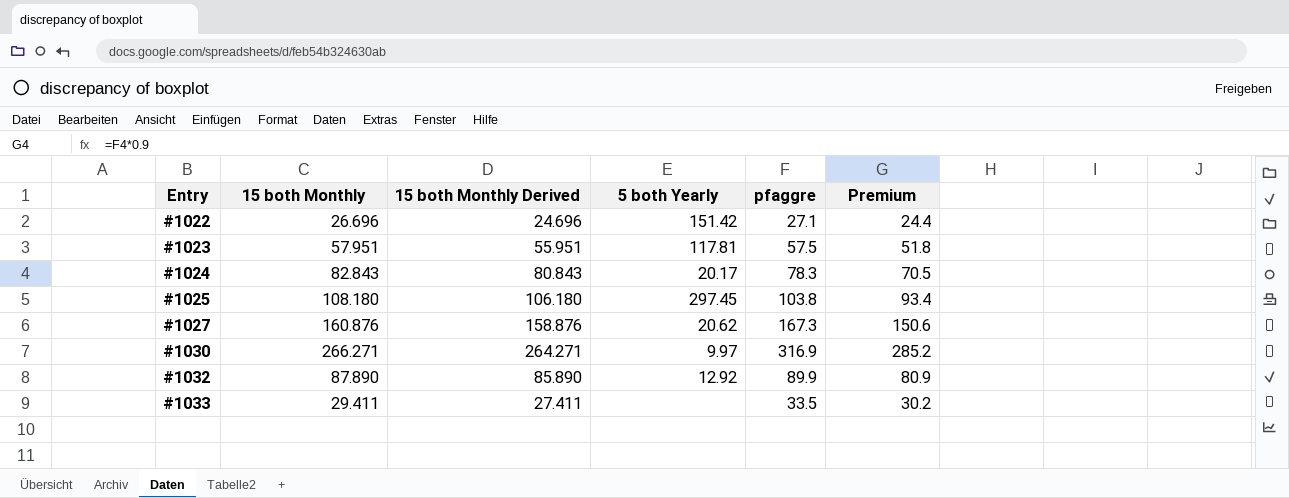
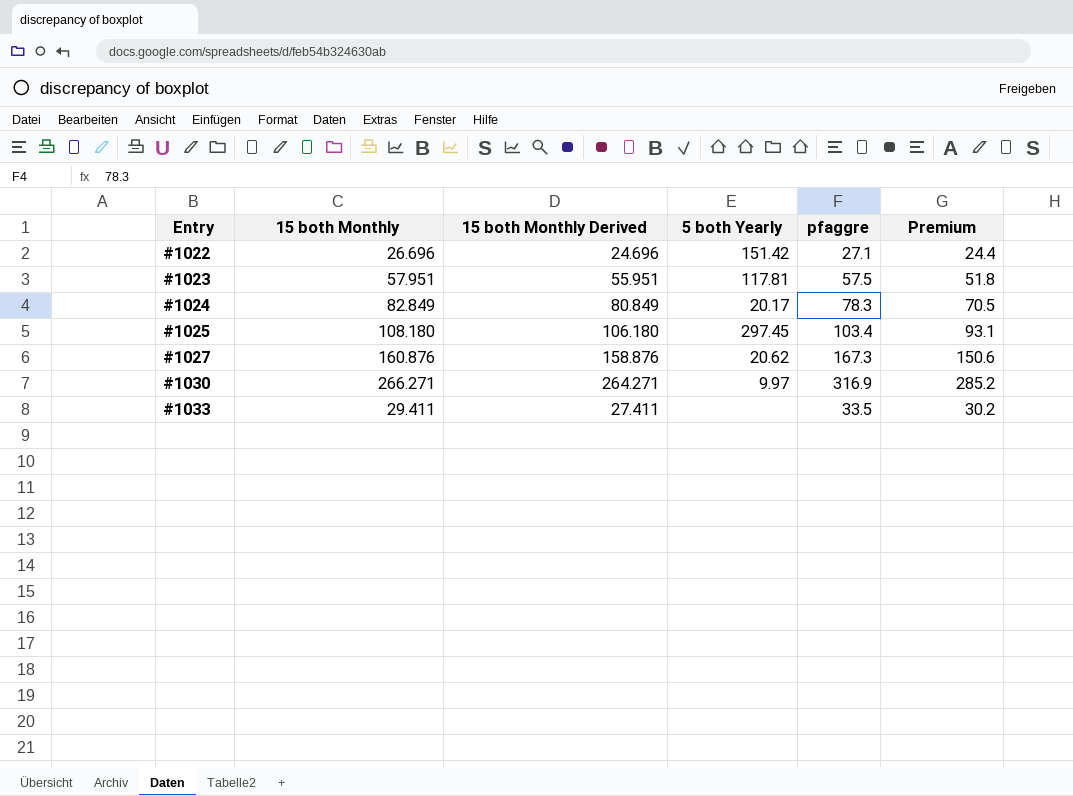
row #1032: 87.890 | 85.890 | 12.92 | 89.9 | 80.9 -> none
#1024 | 15 both Monthly: 82.843 -> 82.849
#1024 | 15 both Monthly Derived: 80.843 -> 80.849
#1025 | pfaggre: 103.8 -> 103.4
#1025 | Premium: 93.4 -> 93.1

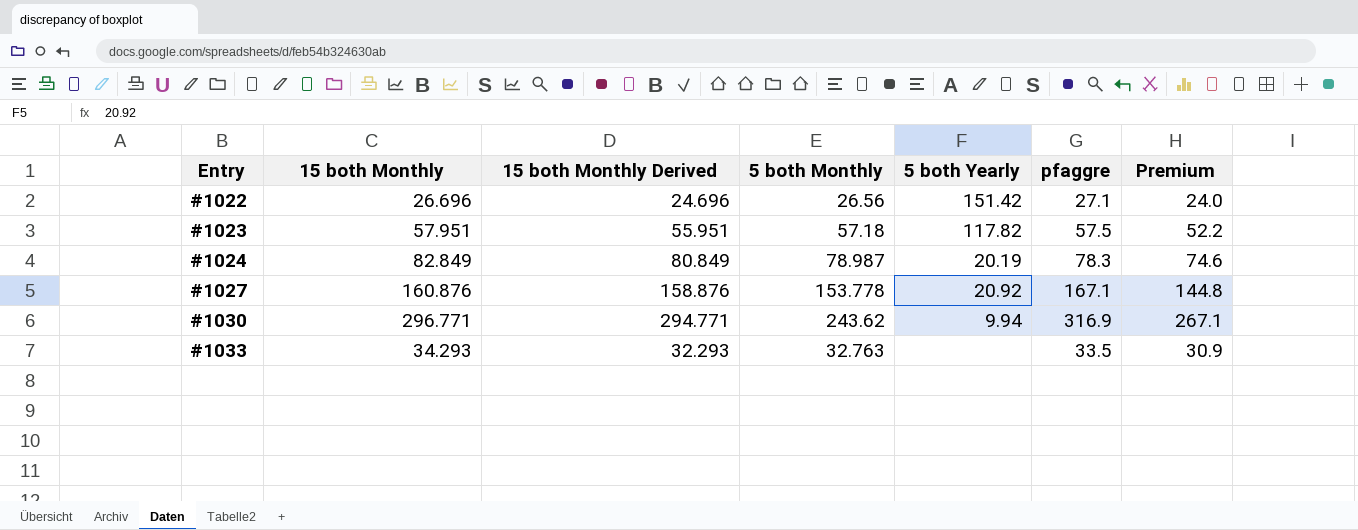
column 5 both Monthly | position: none -> 4
column Premium | formula: [pfaggre] * 0.9 -> [15 both Monthly] * 0.9
row #1025: 108.180 | 106.180 | 297.45 | 103.4 | 93.1 -> none
#1023 | 5 both Yearly: 117.81 -> 117.82
#1024 | 5 both Yearly: 20.17 -> 20.19
#1027 | 5 both Yearly: 20.62 -> 20.92
#1027 | pfaggre: 167.3 -> 167.1
#1030 | 15 both Monthly: 266.271 -> 296.771
#1030 | 15 both Monthly Derived: 264.271 -> 294.771
#1030 | 5 both Yearly: 9.97 -> 9.94
#1033 | 15 both Monthly: 29.411 -> 34.293
#1033 | 15 both Monthly Derived: 27.411 -> 32.293

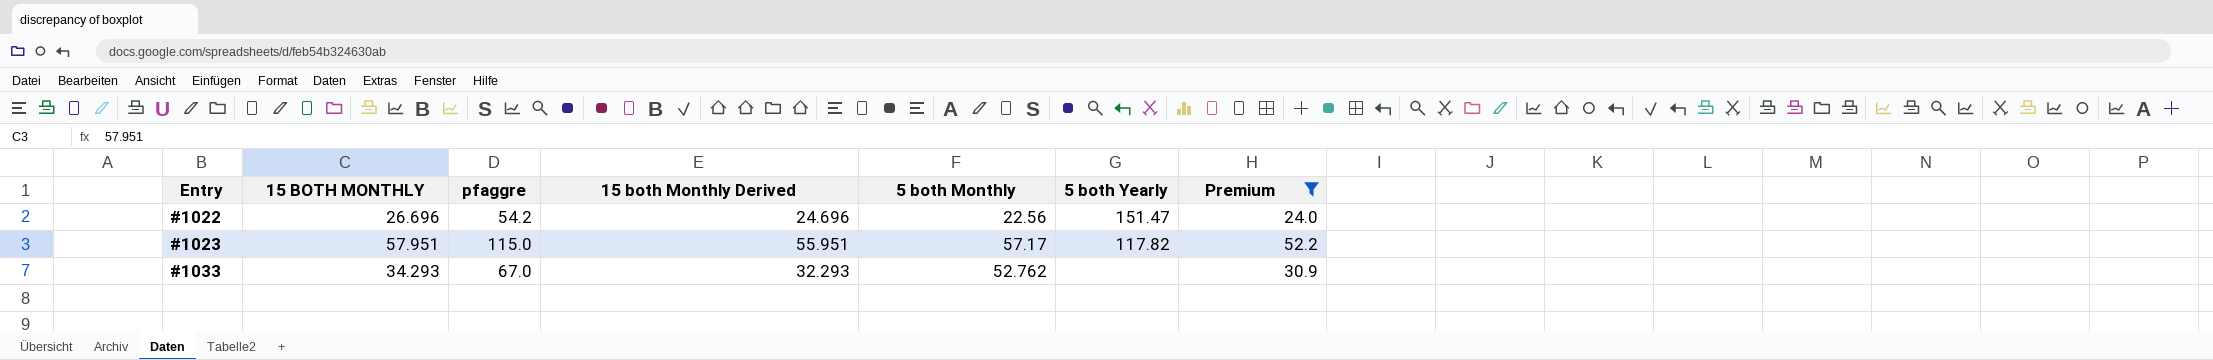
filter: none -> Premium <= 52.2
column name: 15 both Monthly -> 15 BOTH MONTHLY
column pfaggre | position: 6 -> 3
#1022 | pfaggre: 27.1 -> 54.2
#1022 | 5 both Monthly: 26.56 -> 22.56
#1022 | 5 both Yearly: 151.42 -> 151.47
#1023 | pfaggre: 57.5 -> 115.0
#1023 | 5 both Monthly: 57.18 -> 57.17
#1033 | pfaggre: 33.5 -> 67.0
#1033 | 5 both Monthly: 32.763 -> 52.762

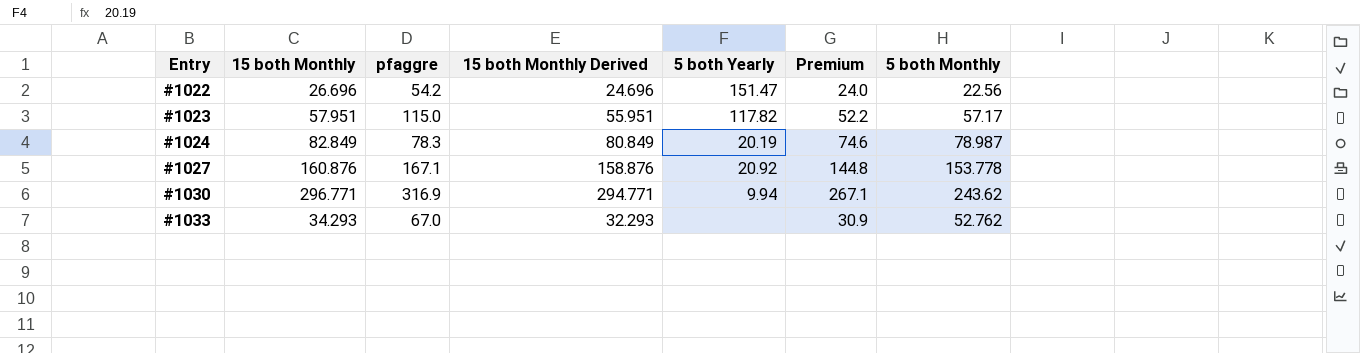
filter: Premium <= 52.2 -> none
column name: 15 BOTH MONTHLY -> 15 both Monthly
column 5 both Monthly | position: 5 -> 7

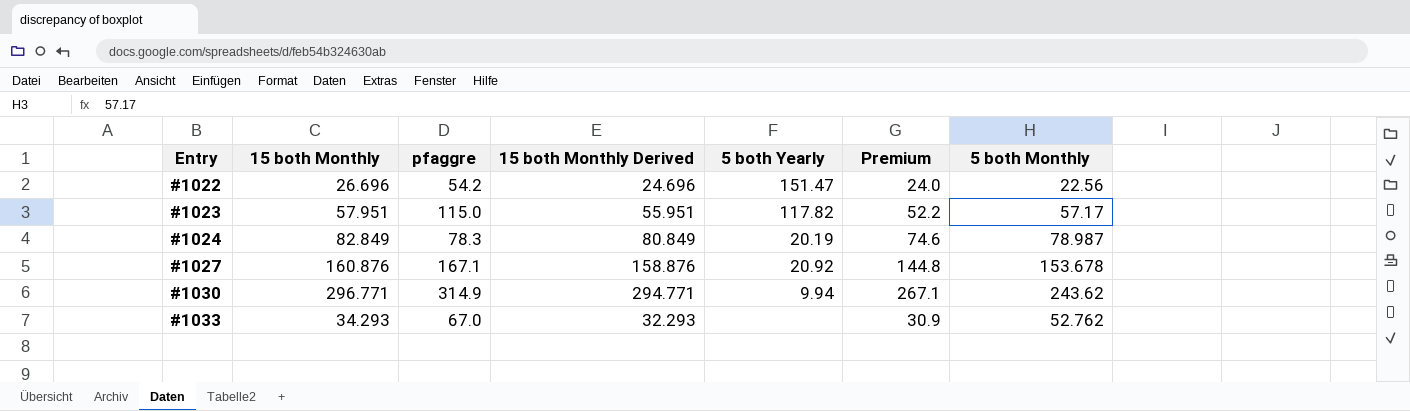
#1027 | 5 both Monthly: 153.778 -> 153.678
#1030 | pfaggre: 316.9 -> 314.9

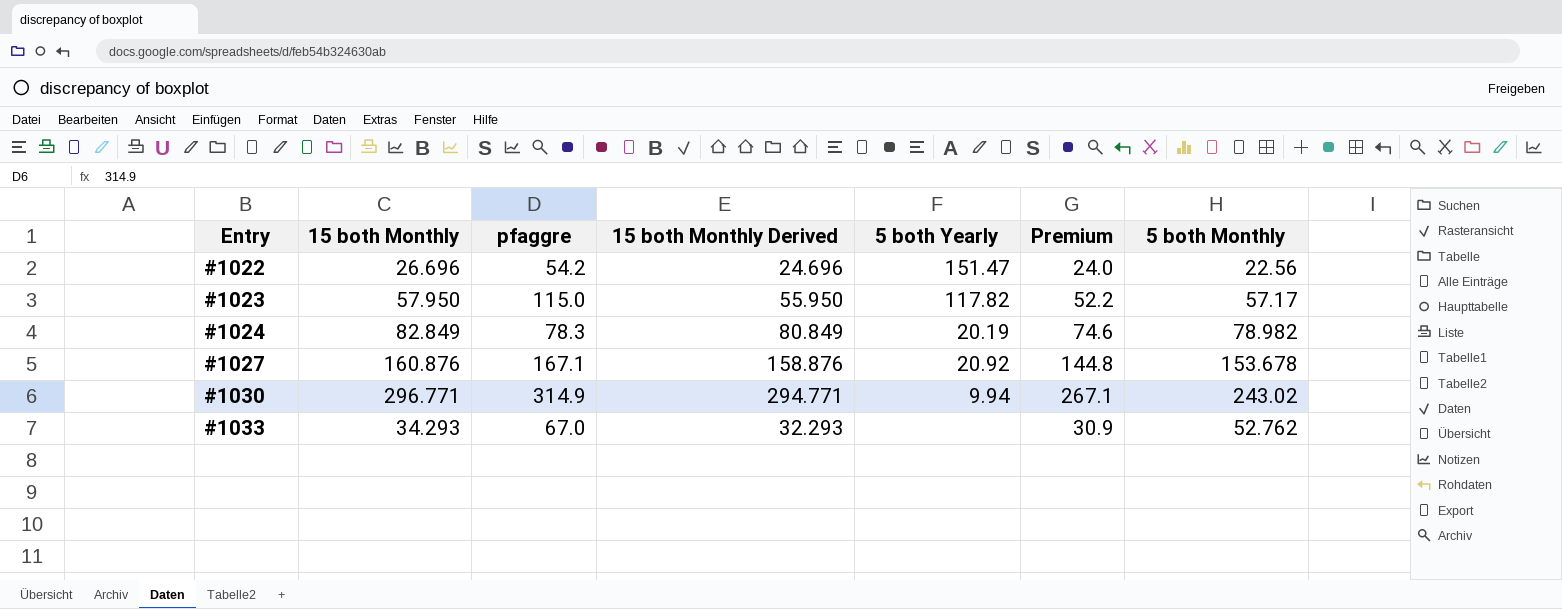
#1023 | 15 both Monthly: 57.951 -> 57.950
#1023 | 15 both Monthly Derived: 55.951 -> 55.950
#1024 | 5 both Monthly: 78.987 -> 78.982
#1030 | 5 both Monthly: 243.62 -> 243.02

